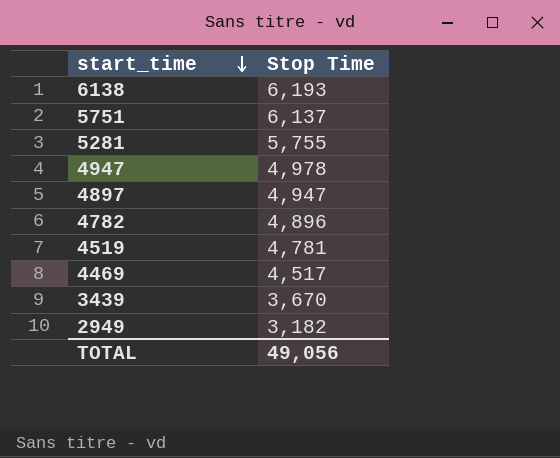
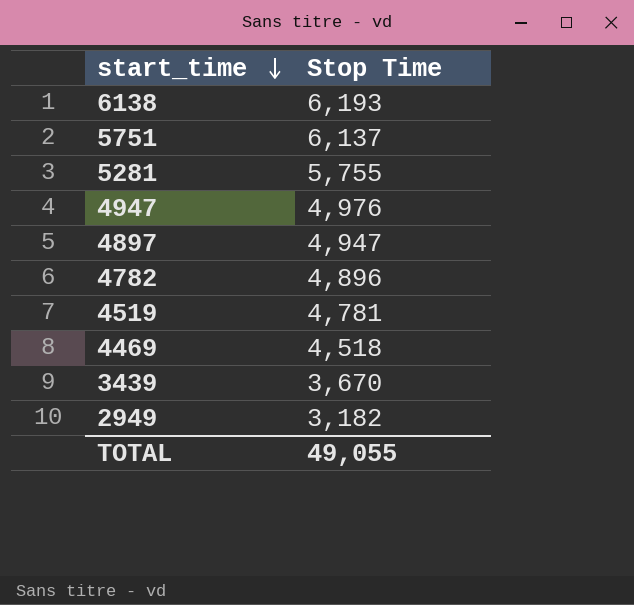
4947 | Stop Time: 4,978 -> 4,976
4469 | Stop Time: 4,517 -> 4,518
TOTAL | Stop Time: 49,056 -> 49,055

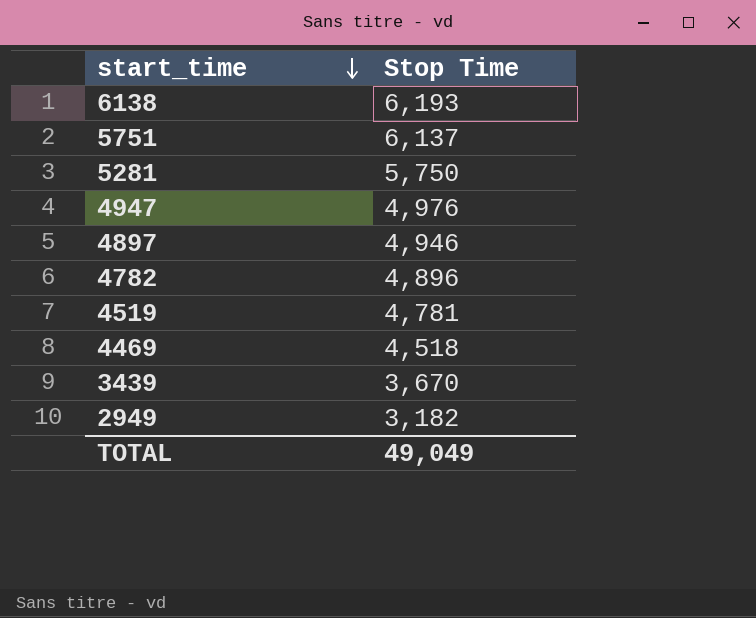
5281 | Stop Time: 5,755 -> 5,750
4897 | Stop Time: 4,947 -> 4,946
TOTAL | Stop Time: 49,055 -> 49,049

